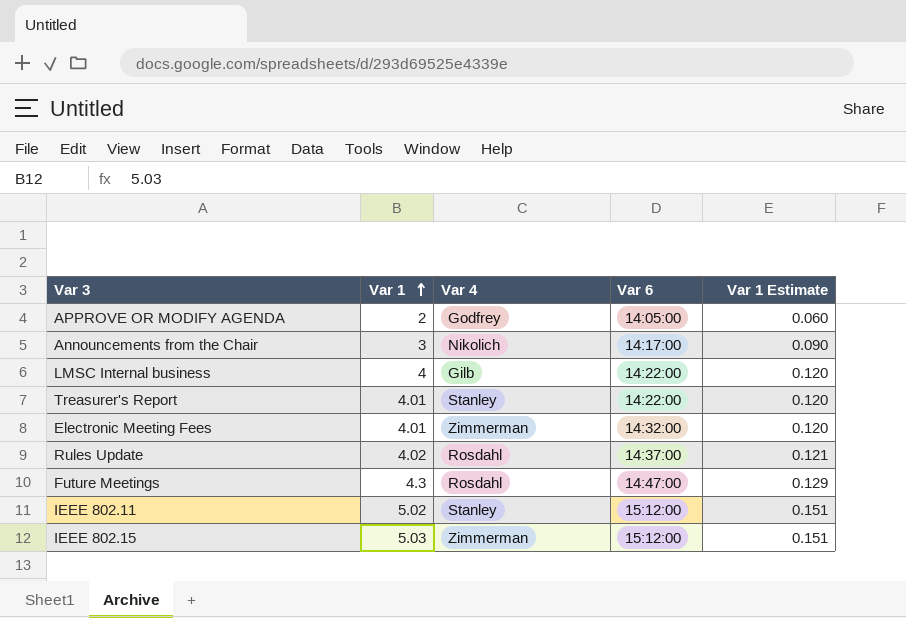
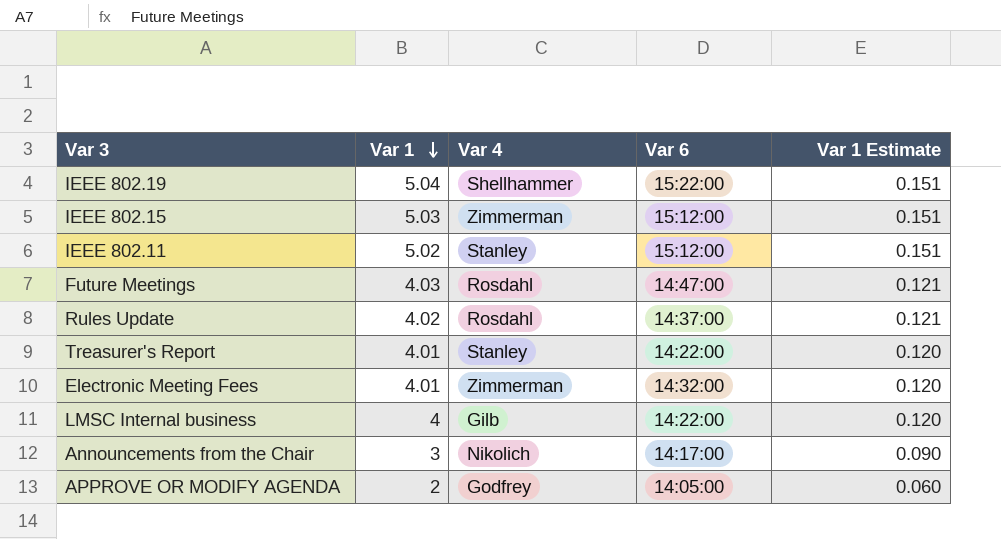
row order: Var 1 ascending -> Var 1 descending
row IEEE 802.19: none -> 5.04 | Shellhammer | 15:22:00 | 0.151
Future Meetings | Var 1: 4.3 -> 4.03
Future Meetings | Var 1 Estimate: 0.129 -> 0.121

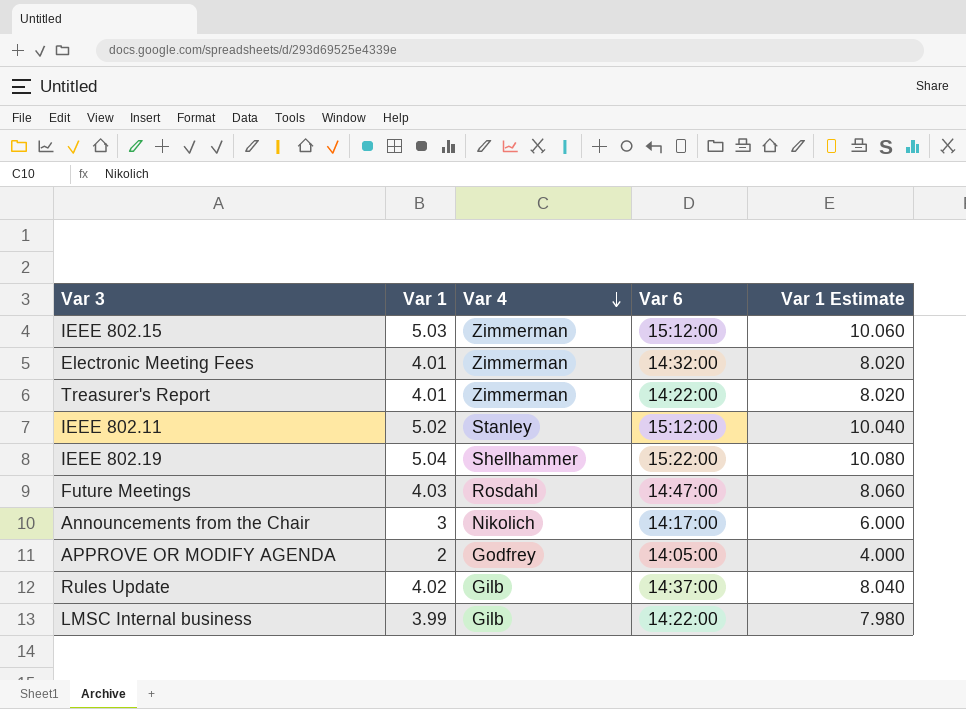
row order: Var 1 descending -> Var 4 descending
column Var 1 Estimate | formula: [Var 1] * 0.03 -> [Var 1] * 2
Treasurer's Report | Var 4: Stanley -> Zimmerman
Rules Update | Var 4: Rosdahl -> Gilb
LMSC Internal business | Var 1: 4 -> 3.99

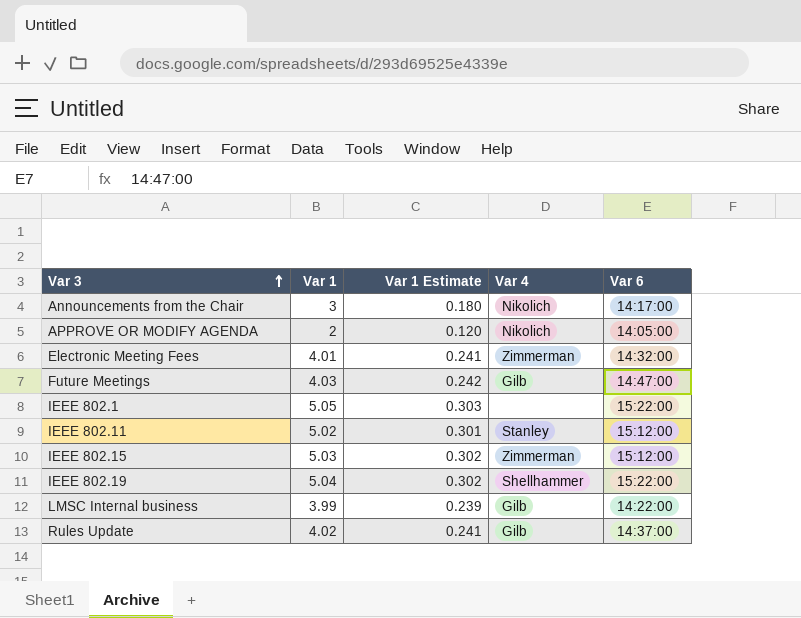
row order: Var 4 descending -> Var 3 ascending
column Var 1 Estimate | formula: [Var 1] * 2 -> [Var 1] * 0.06
column Var 1 Estimate | position: 5 -> 3
row Treasurer's Report: 4.01 | Zimmerman | 14:22:00 | 8.020 -> none
APPROVE OR MODIFY AGENDA | Var 4: Godfrey -> Nikolich
Future Meetings | Var 4: Rosdahl -> Gilb
row IEEE 802.1: none -> 5.05 | 0.303 | none | 15:22:00

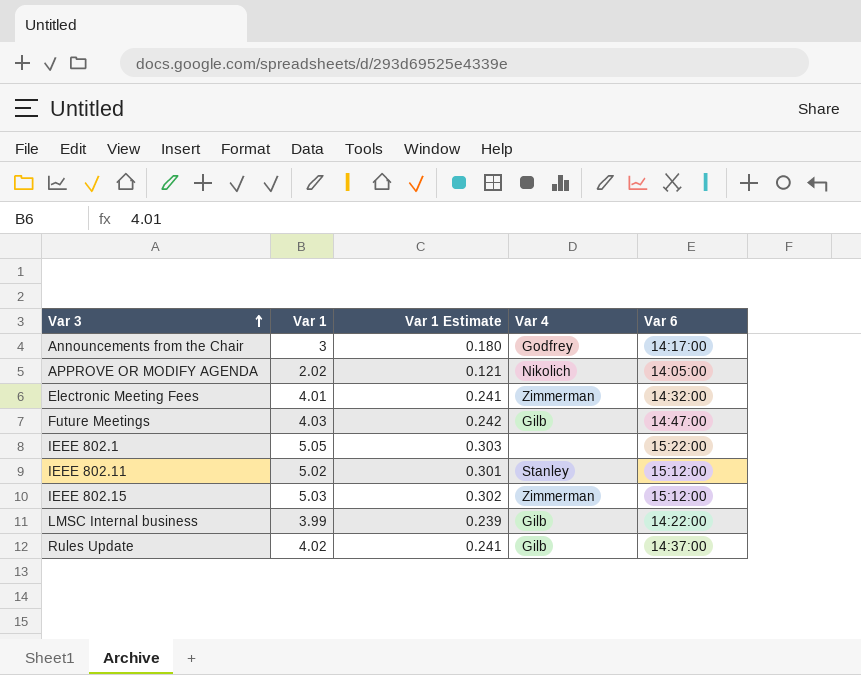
row IEEE 802.19: 5.04 | 0.302 | Shellhammer | 15:22:00 -> none
Announcements from the Chair | Var 4: Nikolich -> Godfrey
APPROVE OR MODIFY AGENDA | Var 1: 2 -> 2.02
APPROVE OR MODIFY AGENDA | Var 1 Estimate: 0.120 -> 0.121

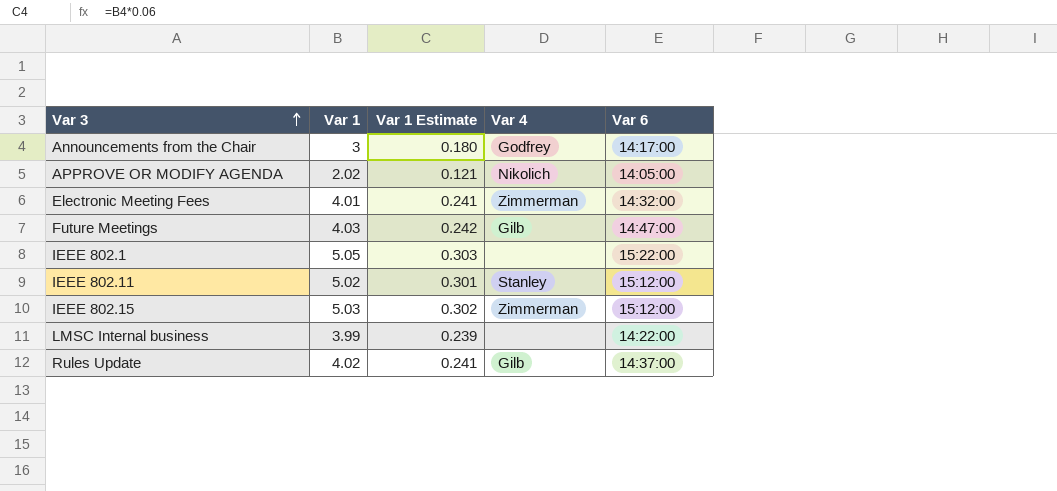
LMSC Internal business | Var 4: Gilb -> none

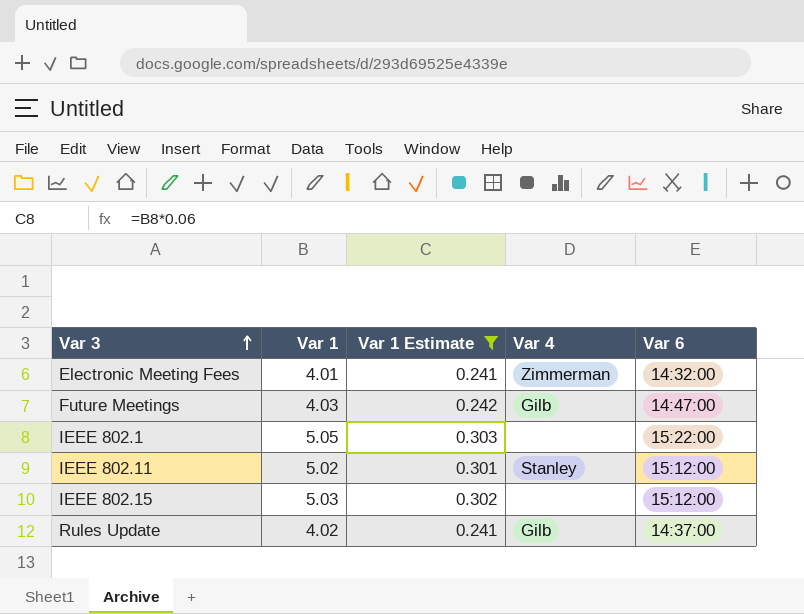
filter: none -> Var 1 Estimate >= 0.241
IEEE 802.15 | Var 4: Zimmerman -> none

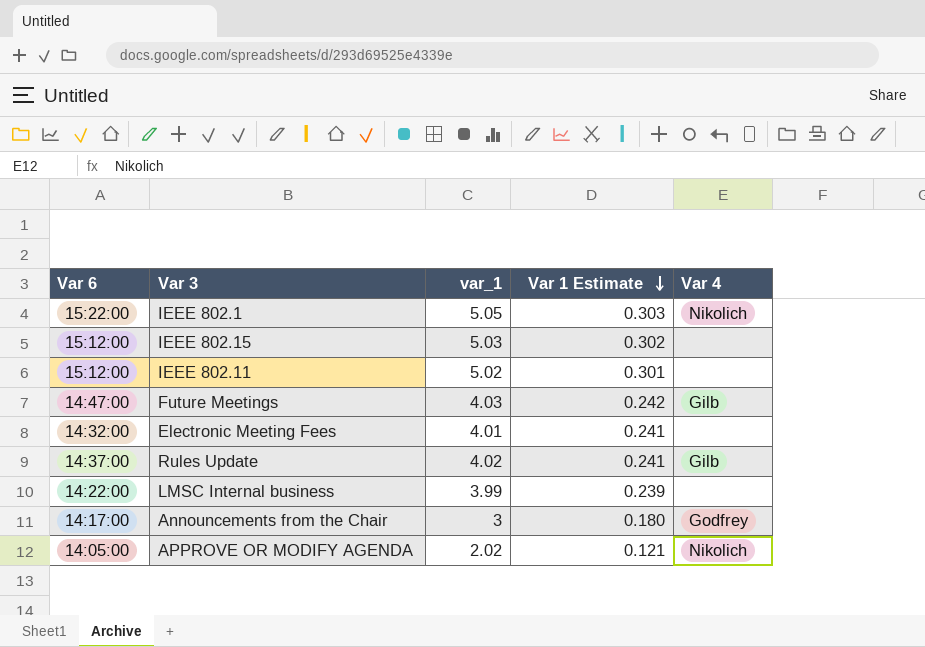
filter: Var 1 Estimate >= 0.241 -> none
row order: Var 3 ascending -> Var 1 Estimate descending
column Var 6 | position: 5 -> 1
column name: Var 1 -> var_1
IEEE 802.1 | Var 4: none -> Nikolich
IEEE 802.11 | Var 4: Stanley -> none
Electronic Meeting Fees | Var 4: Zimmerman -> none

